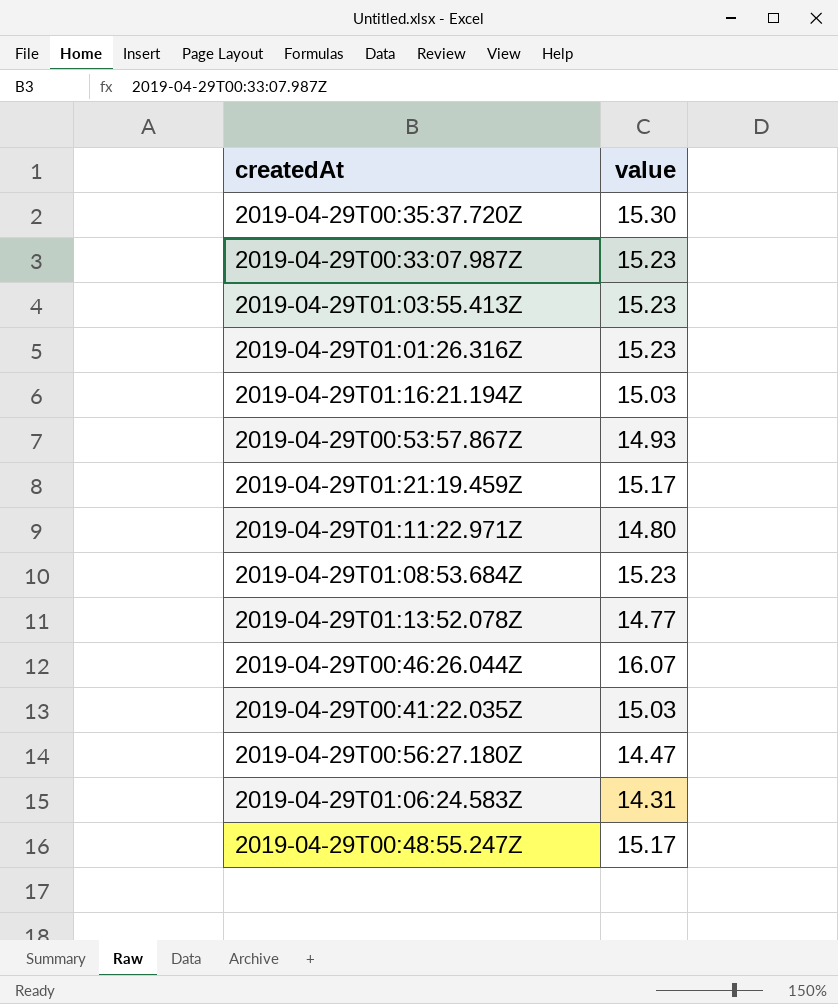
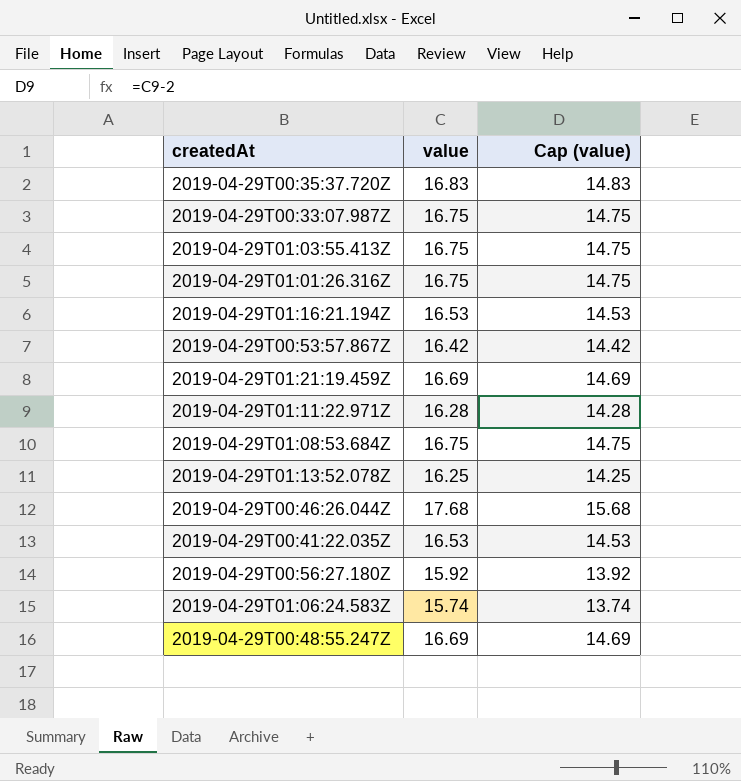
column Cap (value) | formula: none -> [value] - 2
2019-04-29T00:35:37.720Z | value: 15.30 -> 16.83
2019-04-29T00:33:07.987Z | value: 15.23 -> 16.75
2019-04-29T01:03:55.413Z | value: 15.23 -> 16.75
2019-04-29T01:01:26.316Z | value: 15.23 -> 16.75
2019-04-29T01:16:21.194Z | value: 15.03 -> 16.53
2019-04-29T00:53:57.867Z | value: 14.93 -> 16.42
2019-04-29T01:21:19.459Z | value: 15.17 -> 16.69
2019-04-29T01:11:22.971Z | value: 14.80 -> 16.28
2019-04-29T01:08:53.684Z | value: 15.23 -> 16.75
2019-04-29T01:13:52.078Z | value: 14.77 -> 16.25
2019-04-29T00:46:26.044Z | value: 16.07 -> 17.68
2019-04-29T00:41:22.035Z | value: 15.03 -> 16.53
2019-04-29T00:56:27.180Z | value: 14.47 -> 15.92
2019-04-29T01:06:24.583Z | value: 14.31 -> 15.74
2019-04-29T00:48:55.247Z | value: 15.17 -> 16.69

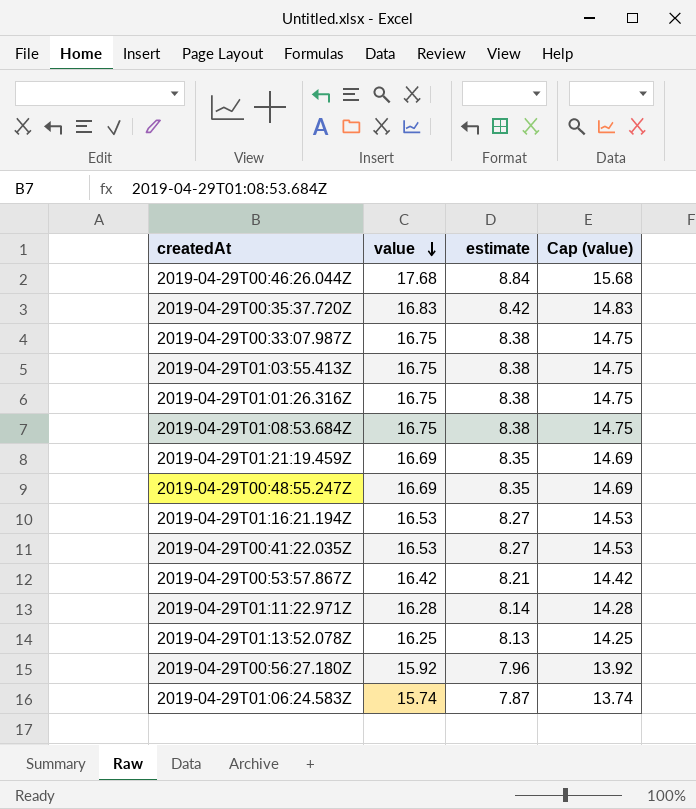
row order: none -> value descending
column estimate | formula: none -> [value] * 0.5

